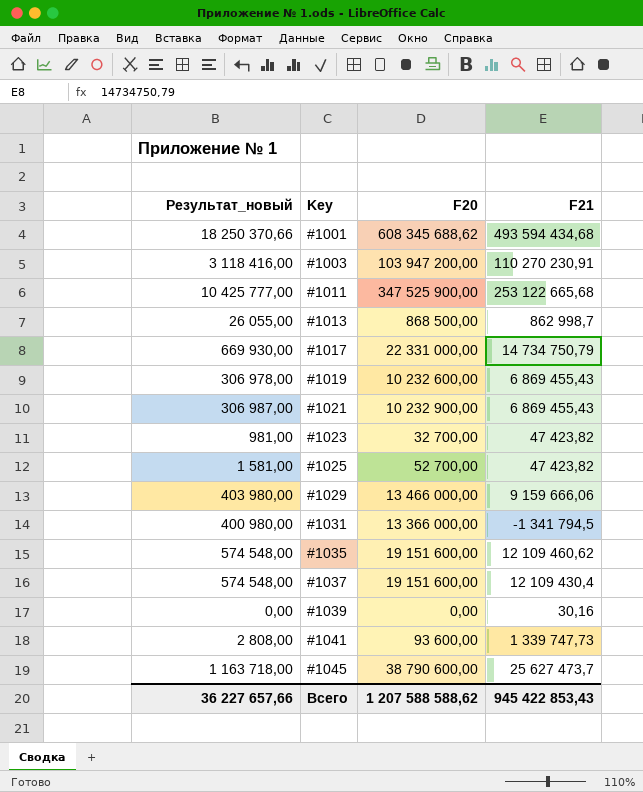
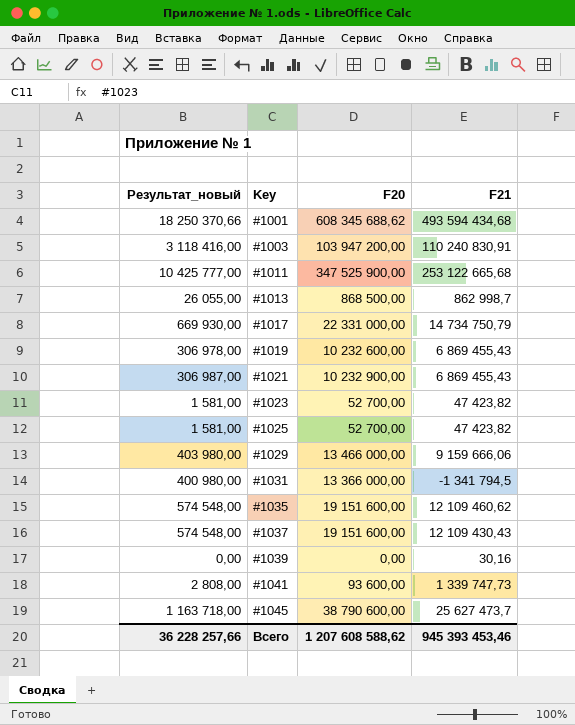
#1003 | F21: 110 270 230,91 -> 110 240 830,91
#1023 | Результат_новый: 981,00 -> 1 581,00
#1023 | F20: 32 700,00 -> 52 700,00
#1037 | F21: 12 109 430,4 -> 12 109 430,43
Всего | Результат_новый: 36 227 657,66 -> 36 228 257,66
Всего | F20: 1 207 588 588,62 -> 1 207 608 588,62
Всего | F21: 945 422 853,43 -> 945 393 453,46

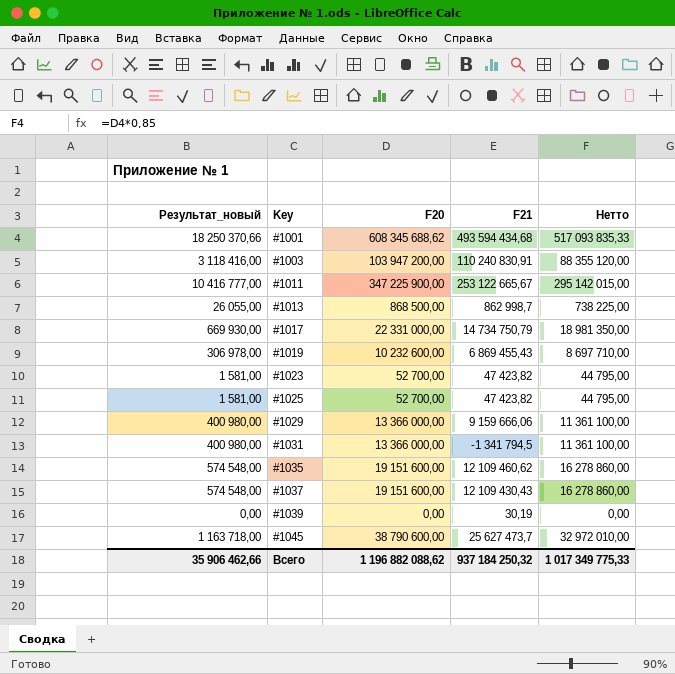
column Нетто | formula: none -> [F20] * 0,85
row #1021: 306 987,00 | 10 232 900,00 | 6 869 455,43 -> none
row #1041: 2 808,00 | 93 600,00 | 1 339 747,73 -> none
#1011 | Результат_новый: 10 425 777,00 -> 10 416 777,00
#1011 | F20: 347 525 900,00 -> 347 225 900,00
#1011 | F21: 253 122 665,68 -> 253 122 665,67
#1029 | Результат_новый: 403 980,00 -> 400 980,00
#1029 | F20: 13 466 000,00 -> 13 366 000,00
#1039 | F21: 30,16 -> 30,19
Всего | Результат_новый: 36 228 257,66 -> 35 906 462,66
Всего | F20: 1 207 608 588,62 -> 1 196 882 088,62
Всего | F21: 945 393 453,46 -> 937 184 250,32

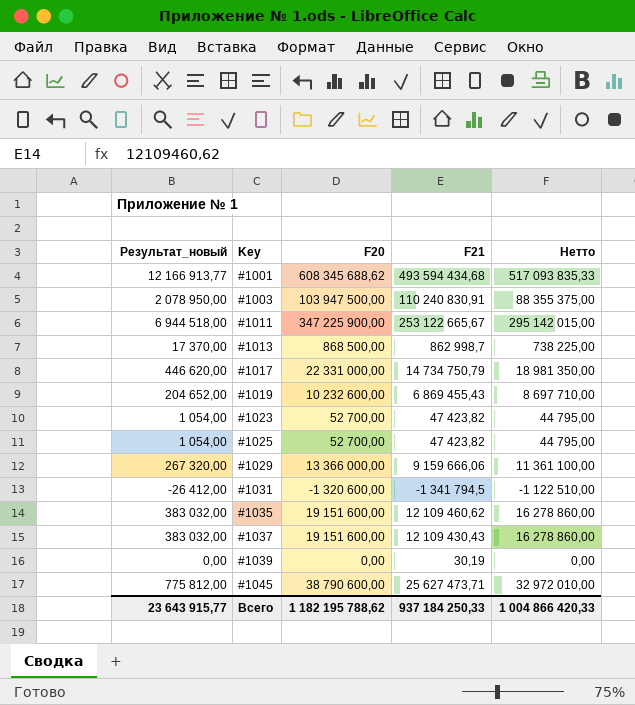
column Результат_новый | formula: [F20] * 0,03 -> [F20] * 0,02
#1003 | F20: 103 947 200,00 -> 103 947 500,00
#1003 | Нетто: 88 355 120,00 -> 88 355 375,00
#1031 | F20: 13 366 000,00 -> -1 320 600,00
#1031 | Нетто: 11 361 100,00 -> -1 122 510,00
#1045 | F21: 25 627 473,7 -> 25 627 473,71
Всего | Результат_новый: 35 906 462,66 -> 23 643 915,77
Всего | F20: 1 196 882 088,62 -> 1 182 195 788,62
Всего | F21: 937 184 250,32 -> 937 184 250,33
Всего | Нетто: 1 017 349 775,33 -> 1 004 866 420,33

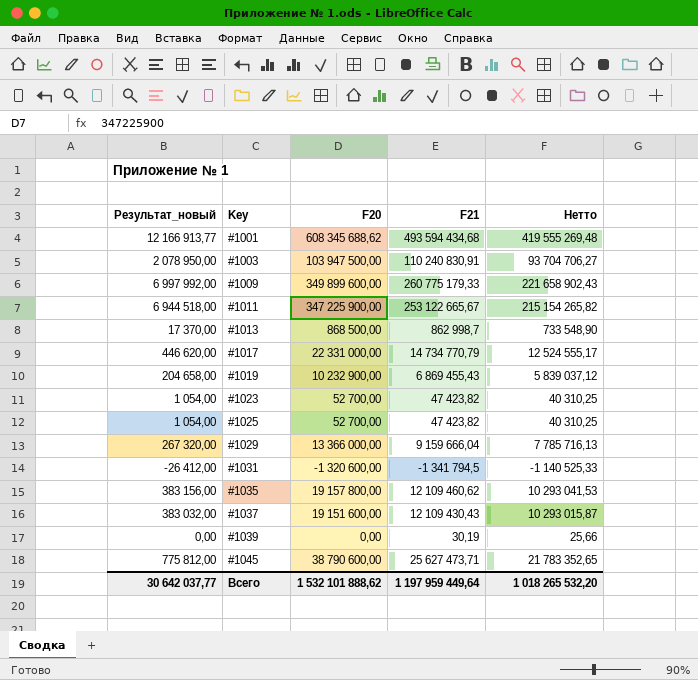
column Нетто | formula: [F20] * 0,85 -> [F21] * 0,85
row #1009: none -> 6 997 992,00 | 349 899 600,00 | 260 775 179,33 | 221 658 902,43
#1017 | F21: 14 734 750,79 -> 14 734 770,79
#1019 | Результат_новый: 204 652,00 -> 204 658,00
#1019 | F20: 10 232 600,00 -> 10 232 900,00
#1029 | F21: 9 159 666,06 -> 9 159 666,04
#1035 | Результат_новый: 383 032,00 -> 383 156,00
#1035 | F20: 19 151 600,00 -> 19 157 800,00
Всего | Результат_новый: 23 643 915,77 -> 30 642 037,77
Всего | F20: 1 182 195 788,62 -> 1 532 101 888,62
Всего | F21: 937 184 250,33 -> 1 197 959 449,64
Всего | Нетто: 1 004 866 420,33 -> 1 018 265 532,20

